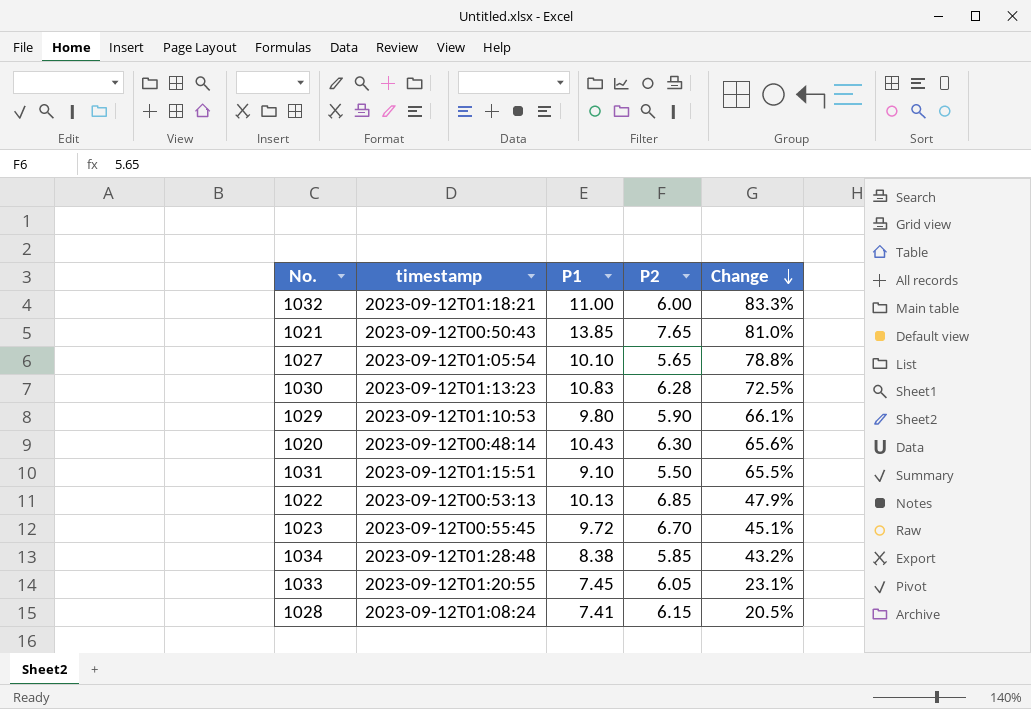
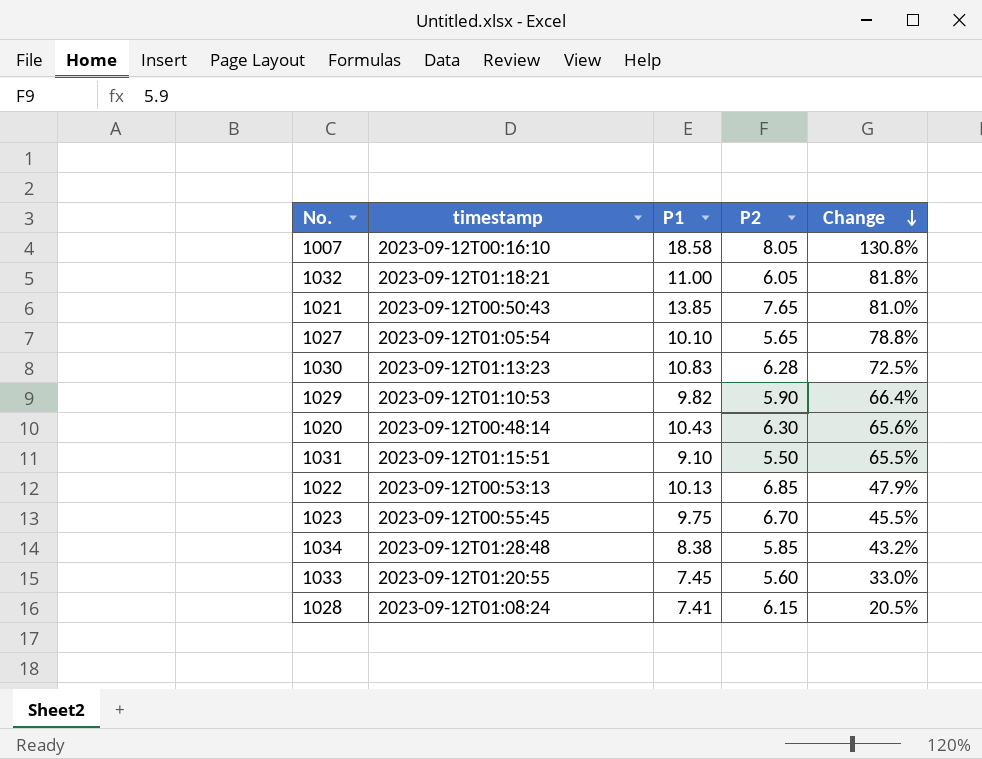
row 1007: none -> 2023-09-12T00:16:10 | 18.58 | 8.05 | 130.8%
1032 | P2: 6.00 -> 6.05
1032 | Change: 83.3% -> 81.8%
1029 | P1: 9.80 -> 9.82
1029 | Change: 66.1% -> 66.4%
1023 | P1: 9.72 -> 9.75
1023 | Change: 45.1% -> 45.5%
1033 | P2: 6.05 -> 5.60
1033 | Change: 23.1% -> 33.0%

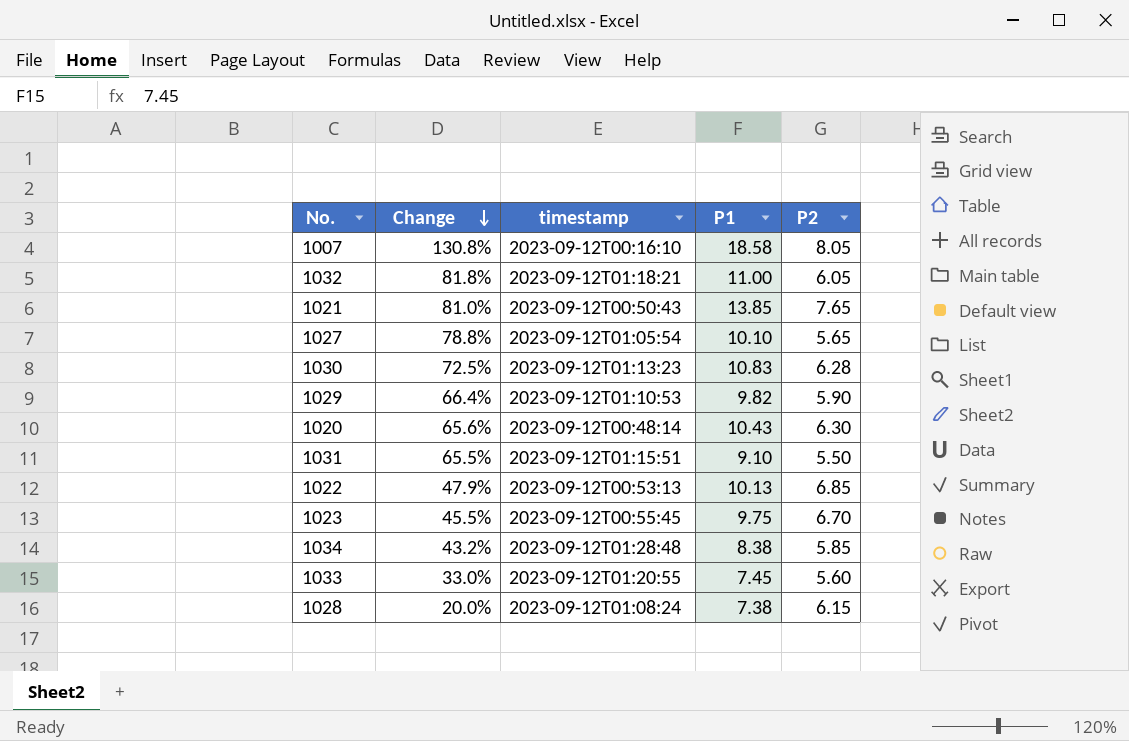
column Change | position: 5 -> 2
1028 | Change: 20.5% -> 20.0%
1028 | P1: 7.41 -> 7.38

